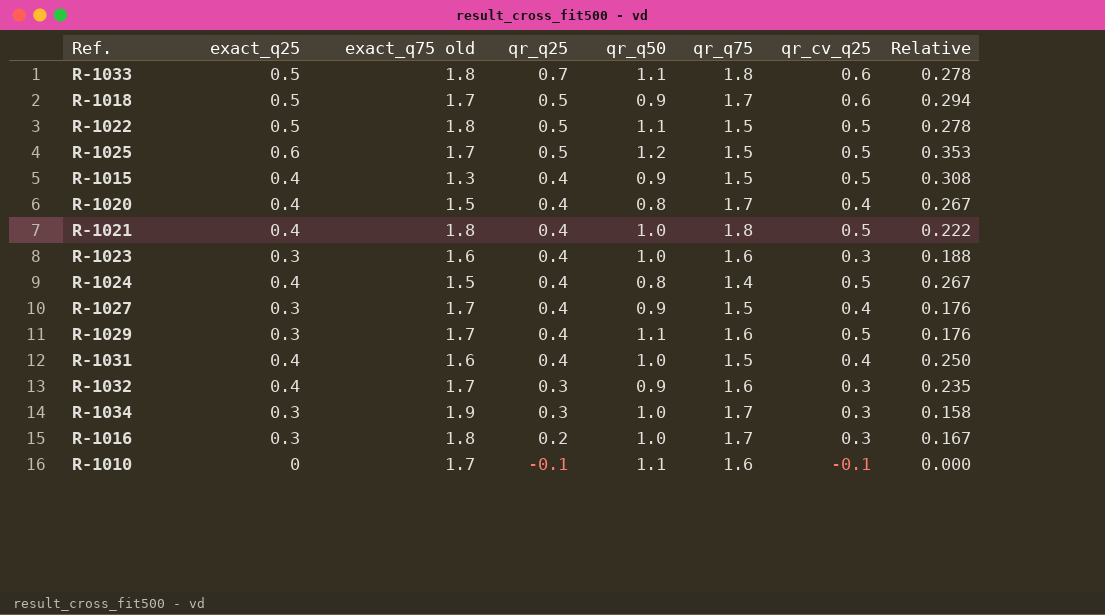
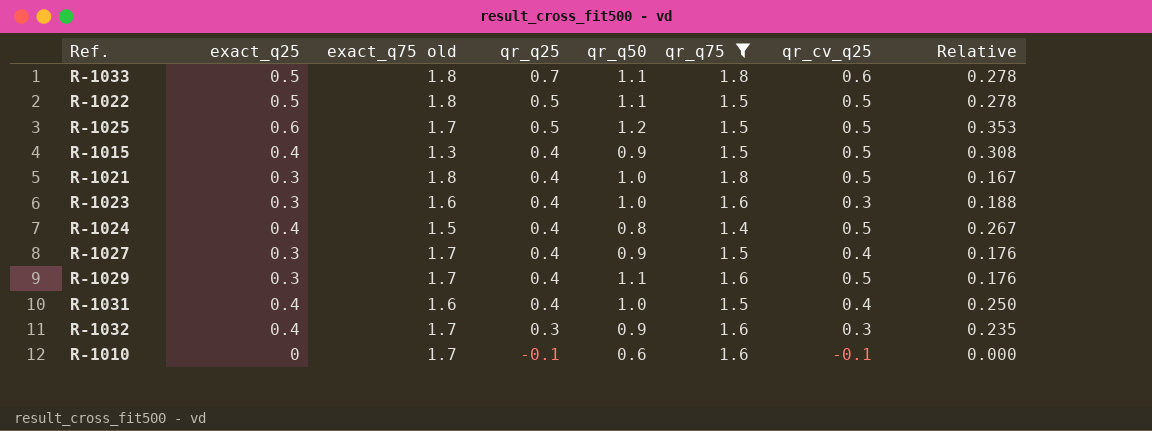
filter: none -> qr_q75 != 1.7
R-1021 | exact_q25: 0.4 -> 0.3
R-1021 | Relative: 0.222 -> 0.167
R-1010 | qr_q50: 1.1 -> 0.6

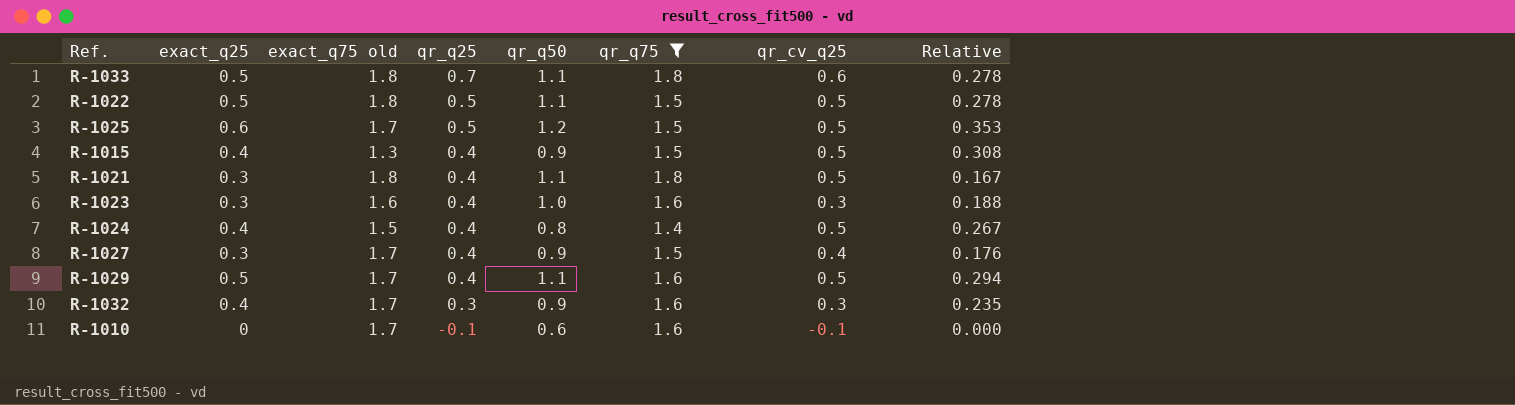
row R-1031: 0.4 | 1.6 | 0.4 | 1.0 | 1.5 | 0.4 | 0.250 -> none
R-1021 | qr_q50: 1.0 -> 1.1
R-1029 | exact_q25: 0.3 -> 0.5
R-1029 | Relative: 0.176 -> 0.294

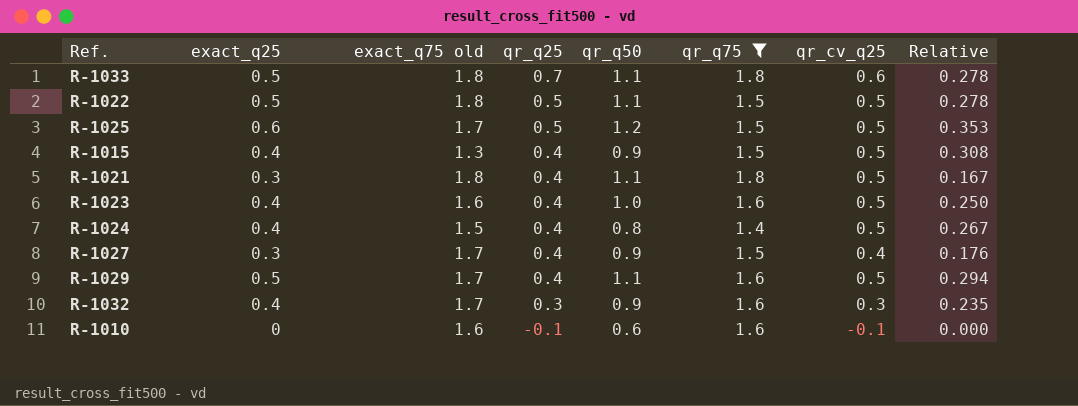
R-1023 | exact_q25: 0.3 -> 0.4
R-1023 | qr_cv_q25: 0.3 -> 0.5
R-1023 | Relative: 0.188 -> 0.250
R-1010 | exact_q75 old: 1.7 -> 1.6

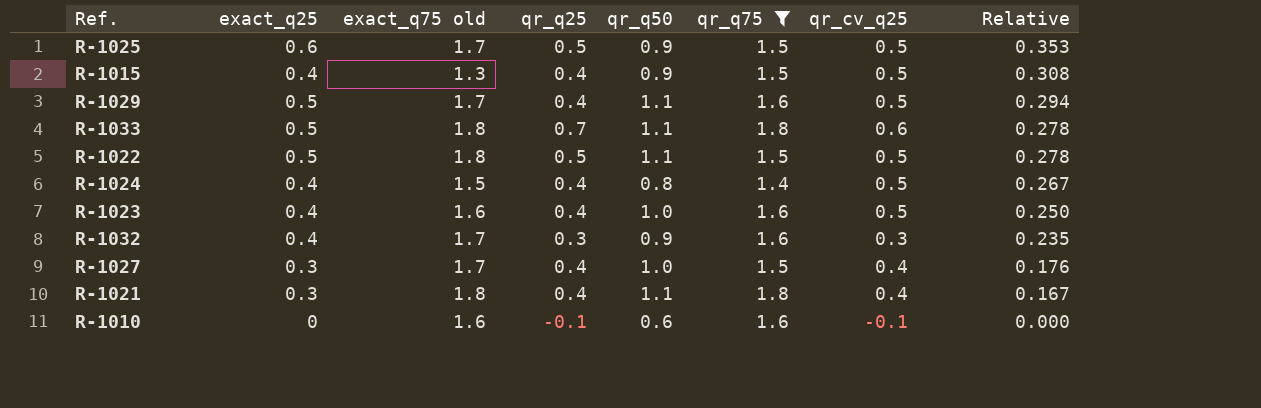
row order: qr_q25 descending -> Relative descending
R-1025 | qr_q50: 1.2 -> 0.9
R-1027 | qr_q50: 0.9 -> 1.0
R-1021 | qr_cv_q25: 0.5 -> 0.4

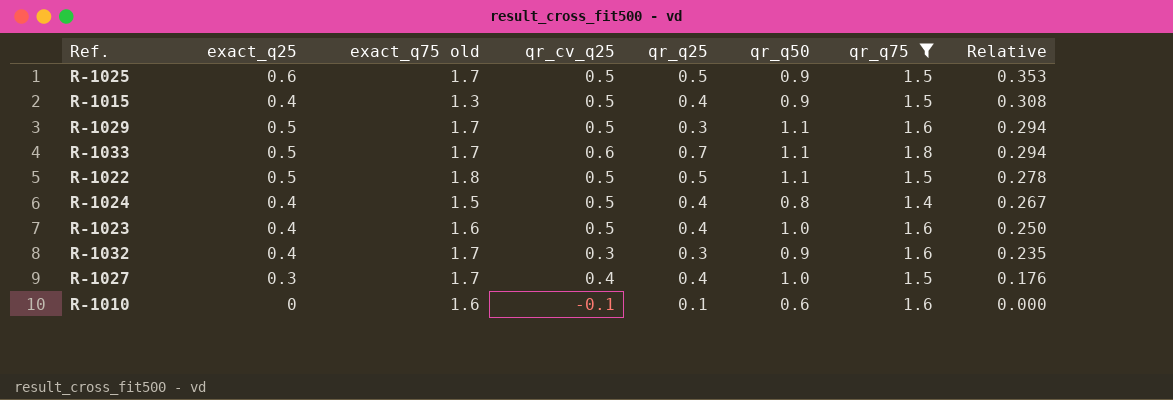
column qr_cv_q25 | position: 7 -> 4
row R-1021: 0.3 | 1.8 | 0.4 | 1.1 | 1.8 | 0.4 | 0.167 -> none
R-1029 | qr_q25: 0.4 -> 0.3
R-1033 | exact_q75 old: 1.8 -> 1.7
R-1033 | Relative: 0.278 -> 0.294
R-1010 | qr_q25: -0.1 -> 0.1

